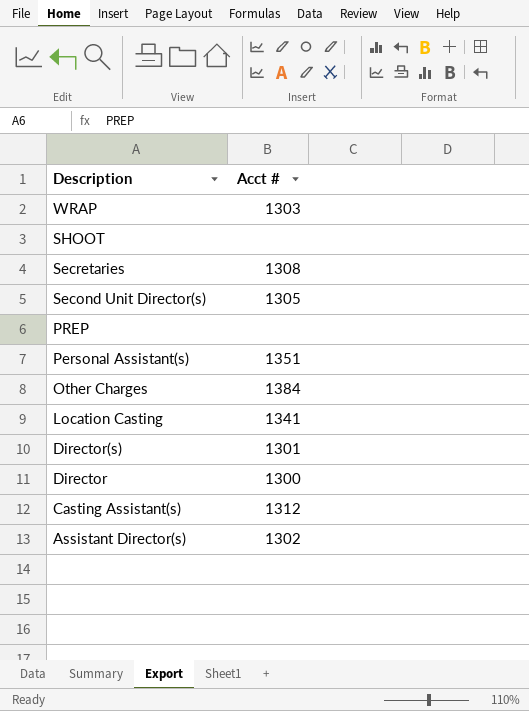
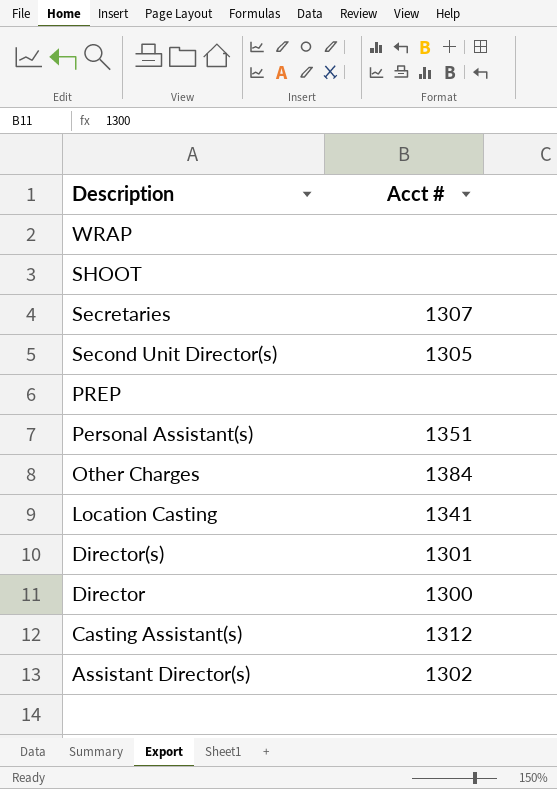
WRAP | Acct #: 1303 -> none
Secretaries | Acct #: 1308 -> 1307

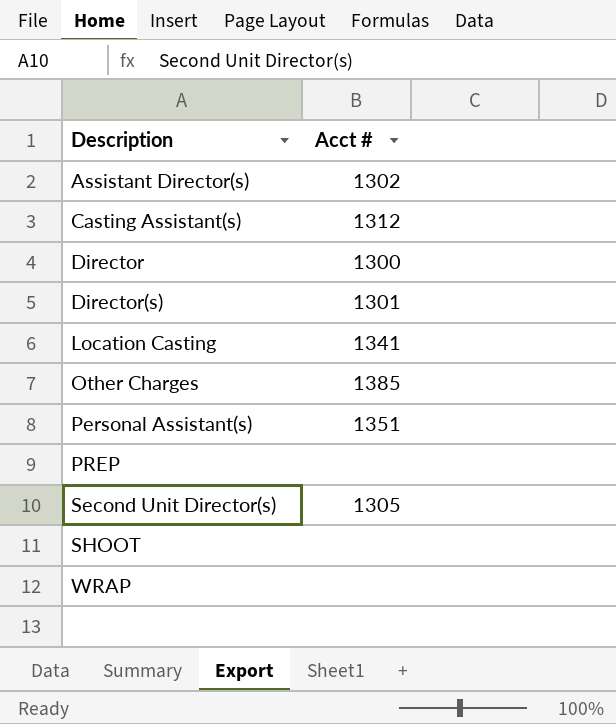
row order: Description descending -> Description ascending
row Secretaries: 1307 -> none
Other Charges | Acct #: 1384 -> 1385

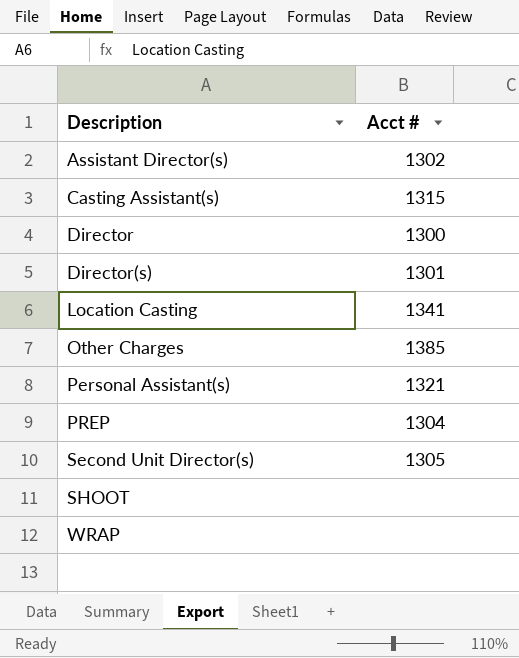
Casting Assistant(s) | Acct #: 1312 -> 1315
Personal Assistant(s) | Acct #: 1351 -> 1321
PREP | Acct #: none -> 1304

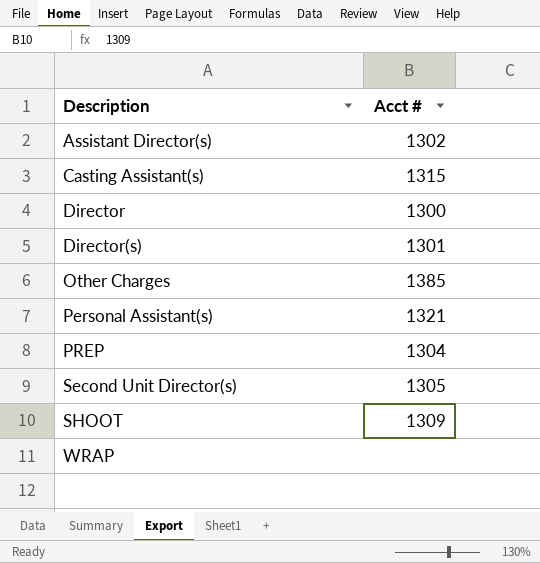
row Location Casting: 1341 -> none
SHOOT | Acct #: none -> 1309

